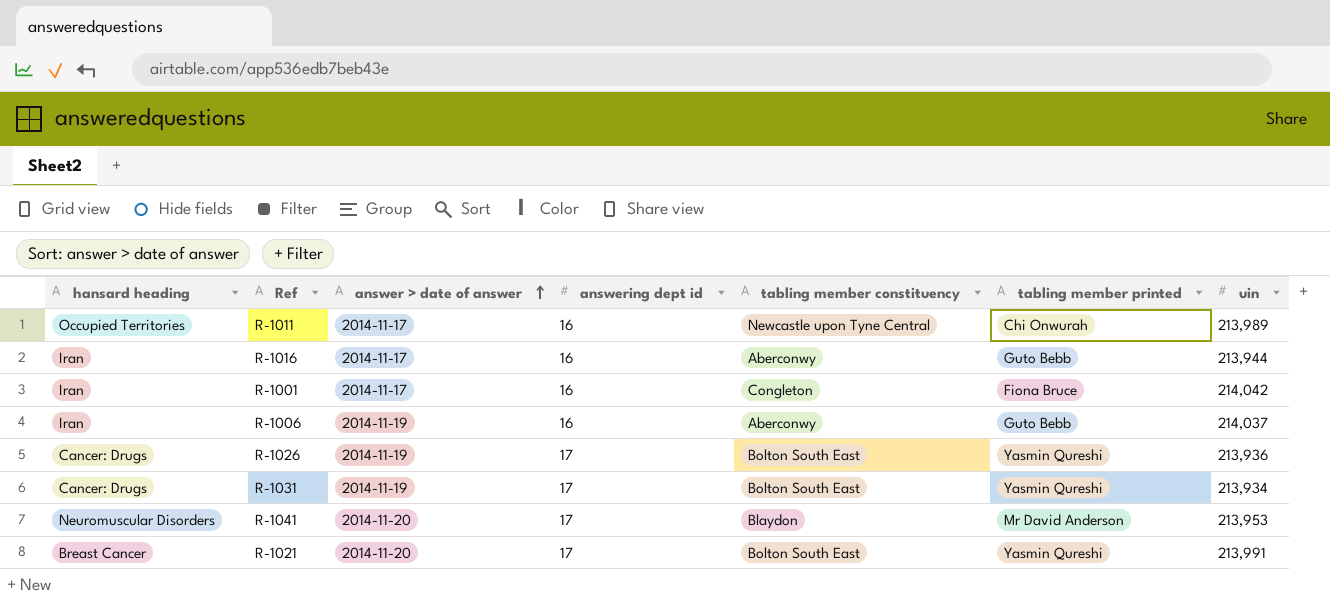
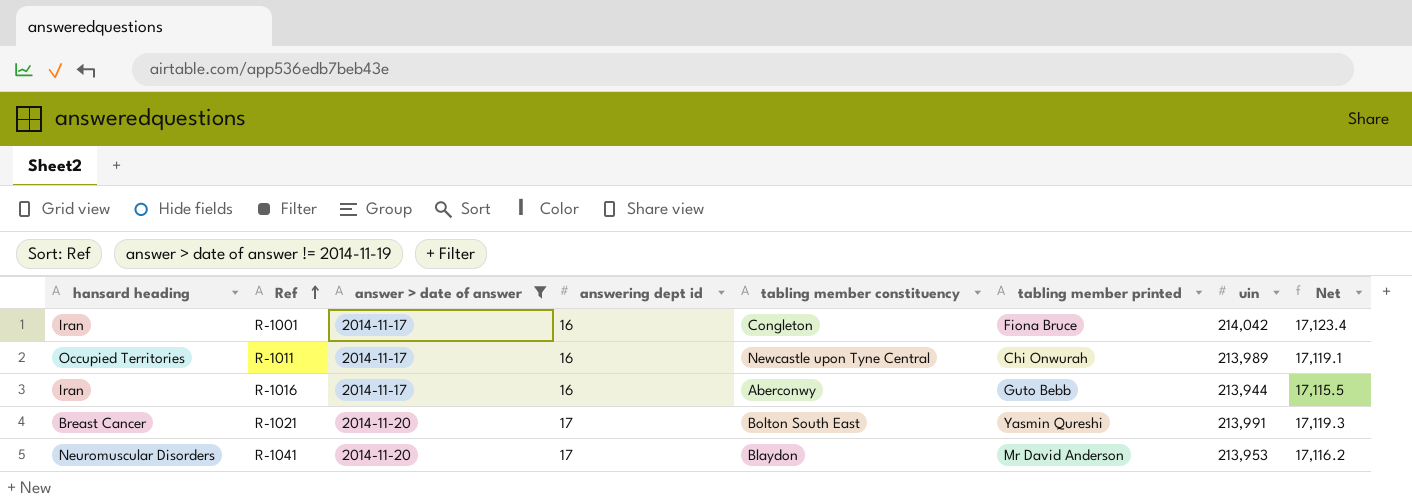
filter: none -> answer > date of answer != 2014-11-19
row order: answer > date of answer ascending -> Ref ascending
column Net | formula: none -> [uin] * 0.08

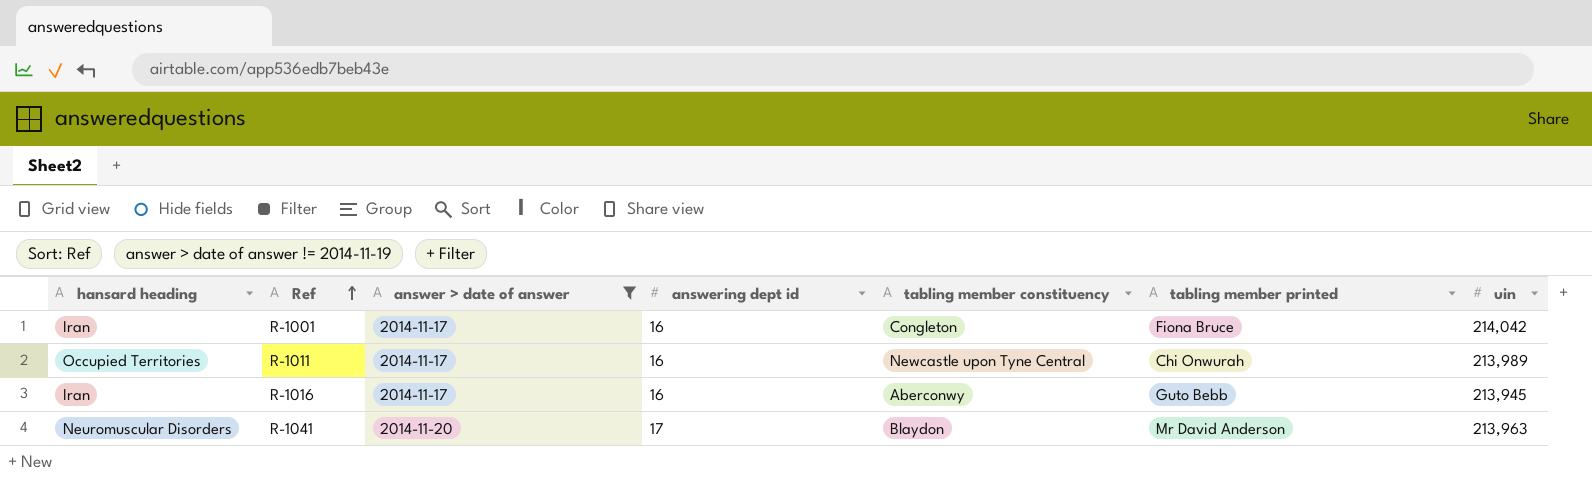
column Net | formula: [uin] * 0.08 -> none
row R-1021: Breast Cancer | 2014-11-20 | 17 | Bolton South East | Yasmin Qureshi | 213,991 | 17,119.3 -> none
R-1016 | uin: 213,944 -> 213,945
R-1041 | uin: 213,953 -> 213,963

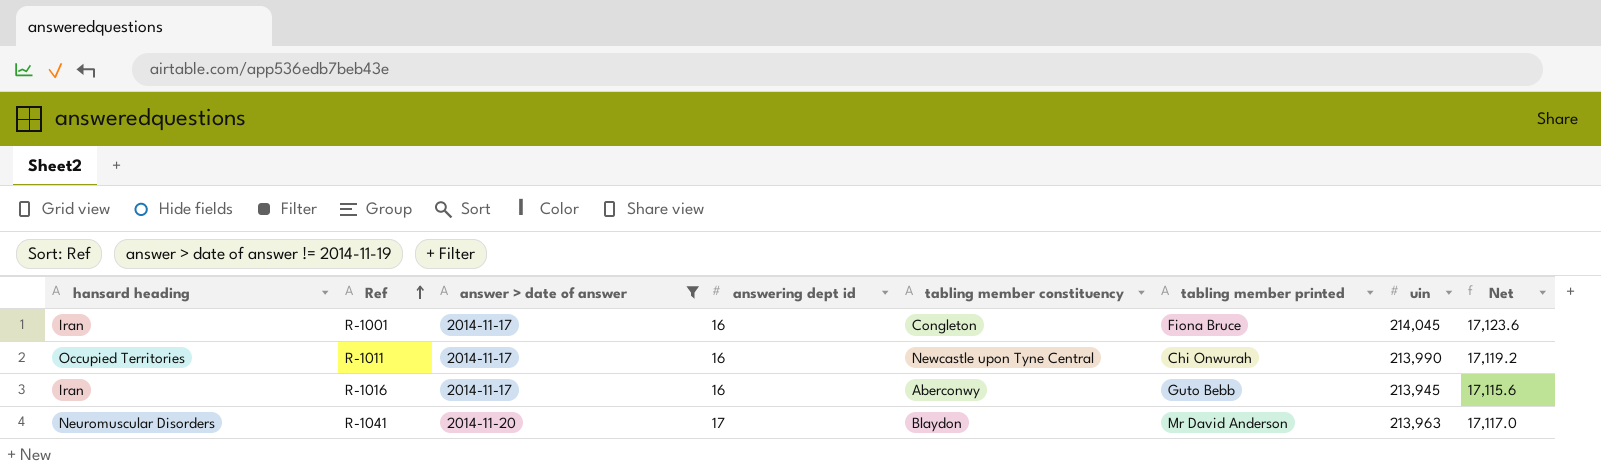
column Net | formula: none -> [uin] * 0.08
R-1001 | uin: 214,042 -> 214,045
R-1011 | uin: 213,989 -> 213,990

